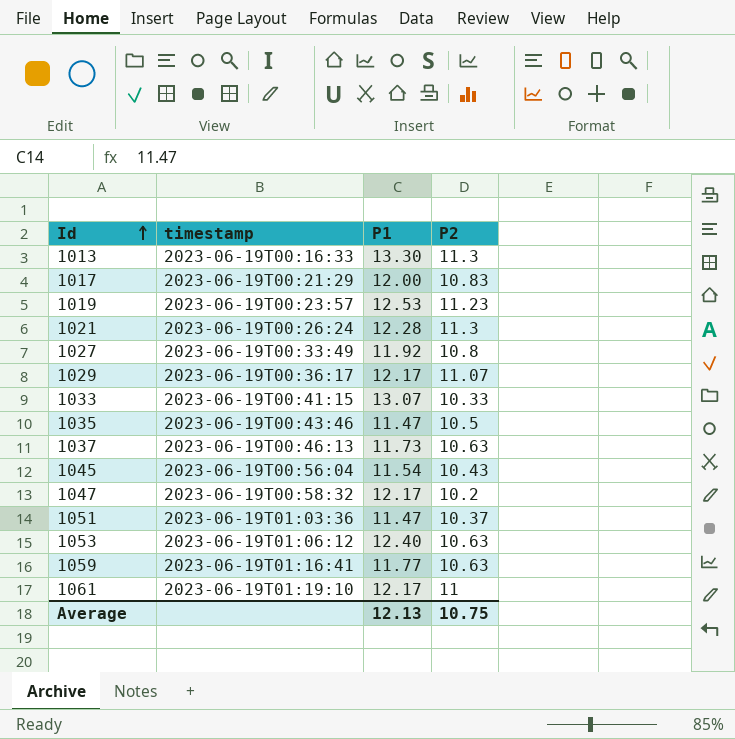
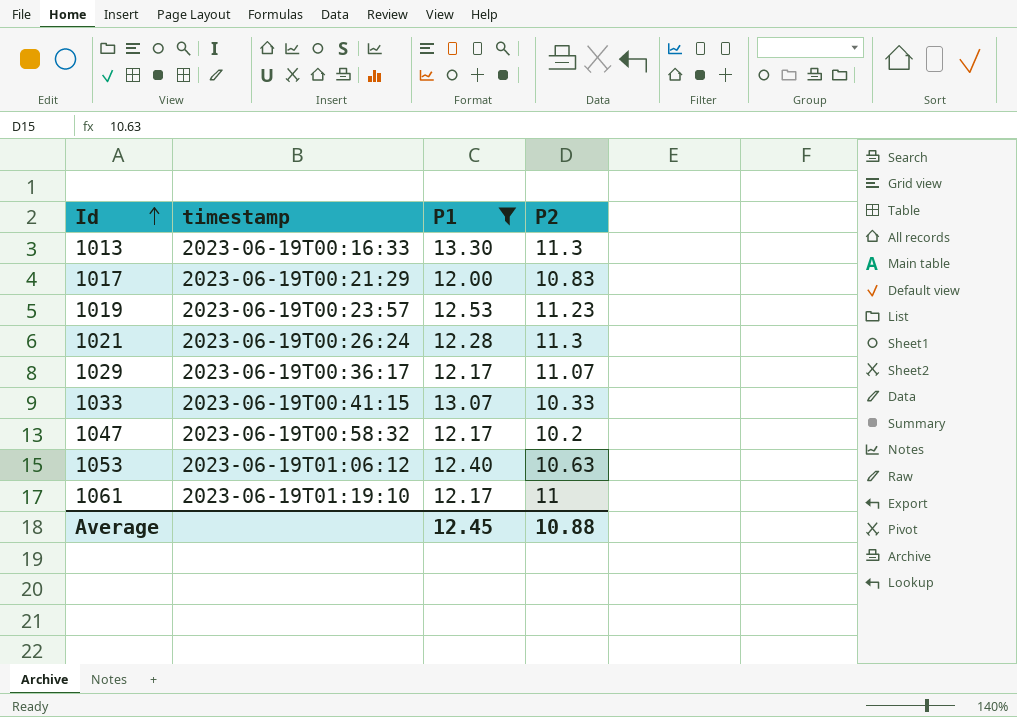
filter: none -> P1 >= 12.00
Average | P1: 12.13 -> 12.45
Average | P2: 10.75 -> 10.88

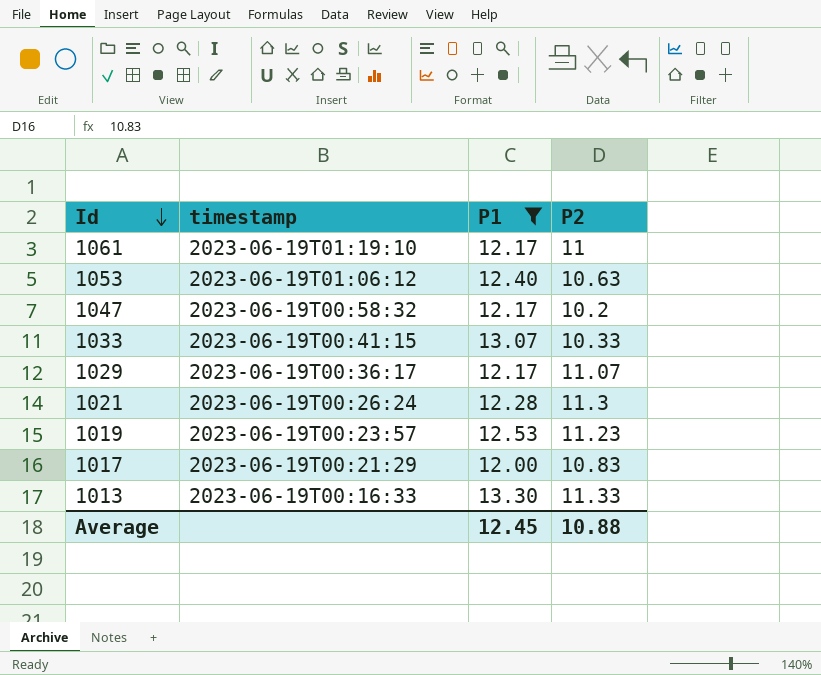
row order: Id ascending -> Id descending
1013 | P2: 11.3 -> 11.33

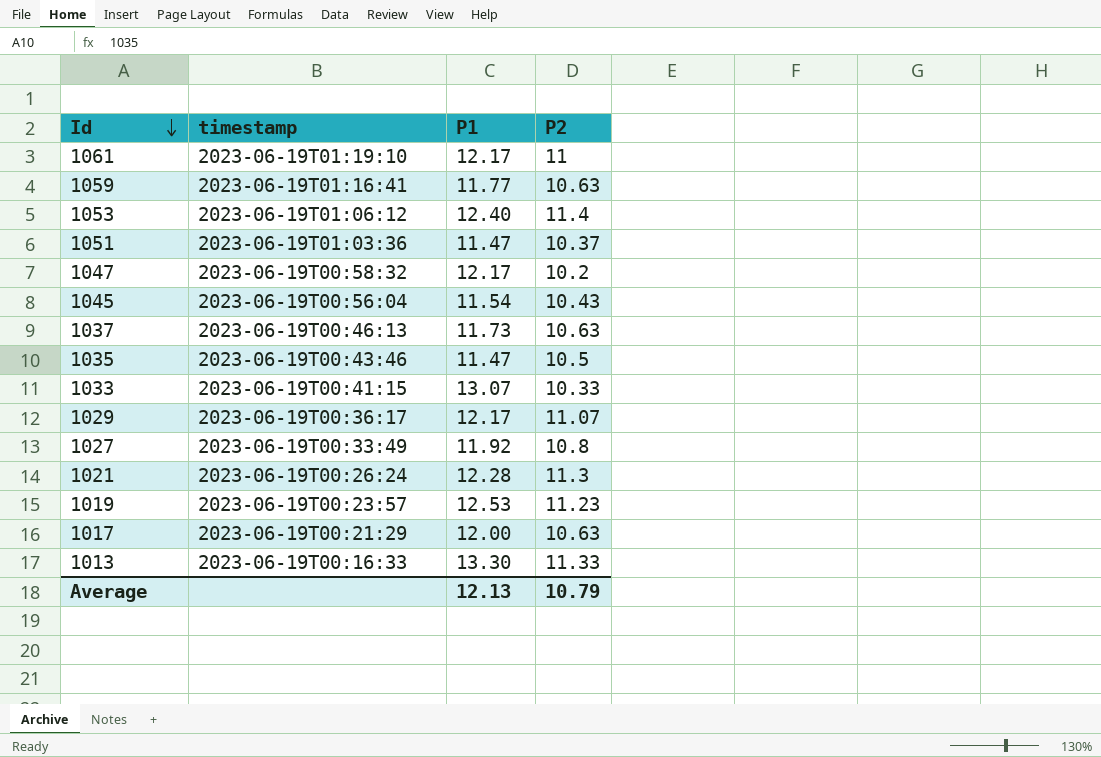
filter: P1 >= 12.00 -> none
1053 | P2: 10.63 -> 11.4
1017 | P2: 10.83 -> 10.63
Average | P1: 12.45 -> 12.13
Average | P2: 10.88 -> 10.79

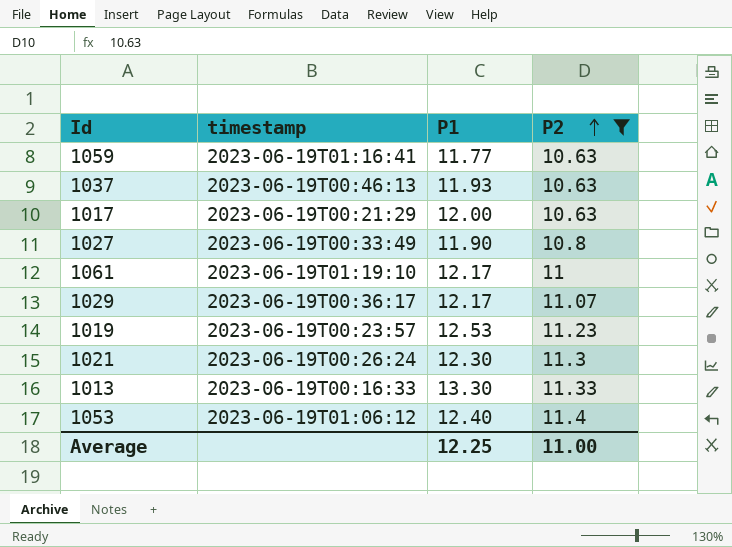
filter: none -> P2 >= 10.63
row order: Id descending -> P2 ascending
1037 | P1: 11.73 -> 11.93
1027 | P1: 11.92 -> 11.90
1021 | P1: 12.28 -> 12.30
Average | P1: 12.13 -> 12.25
Average | P2: 10.79 -> 11.00

